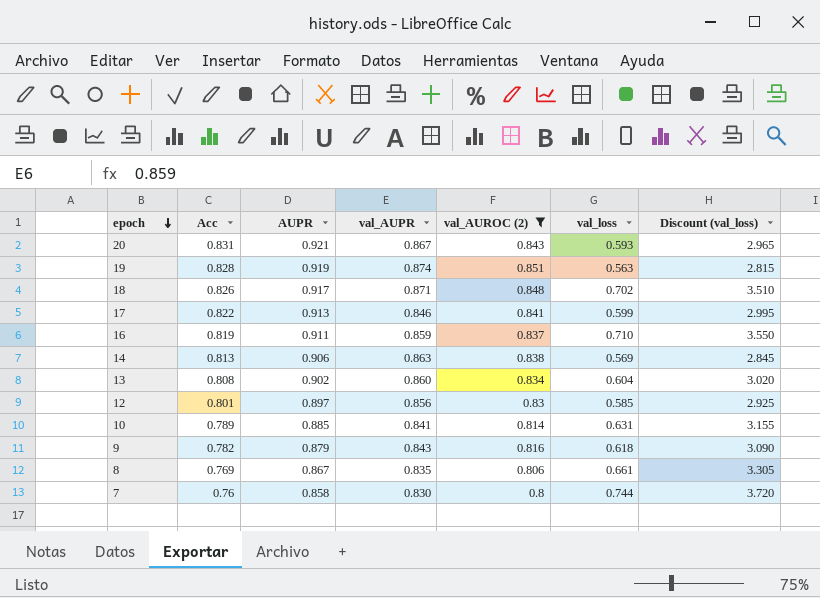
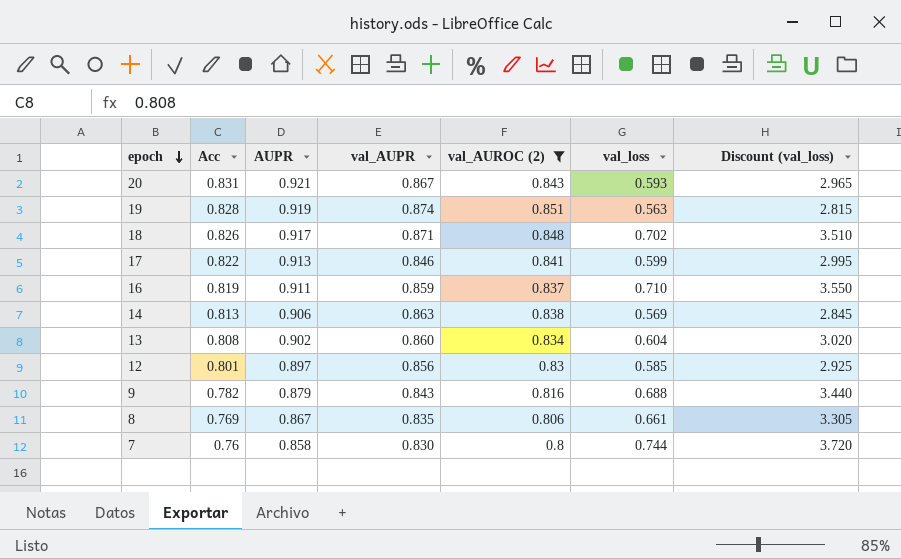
row 10: 0.789 | 0.885 | 0.841 | 0.814 | 0.631 | 3.155 -> none
9 | val_loss: 0.618 -> 0.688
9 | Discount (val_loss): 3.090 -> 3.440

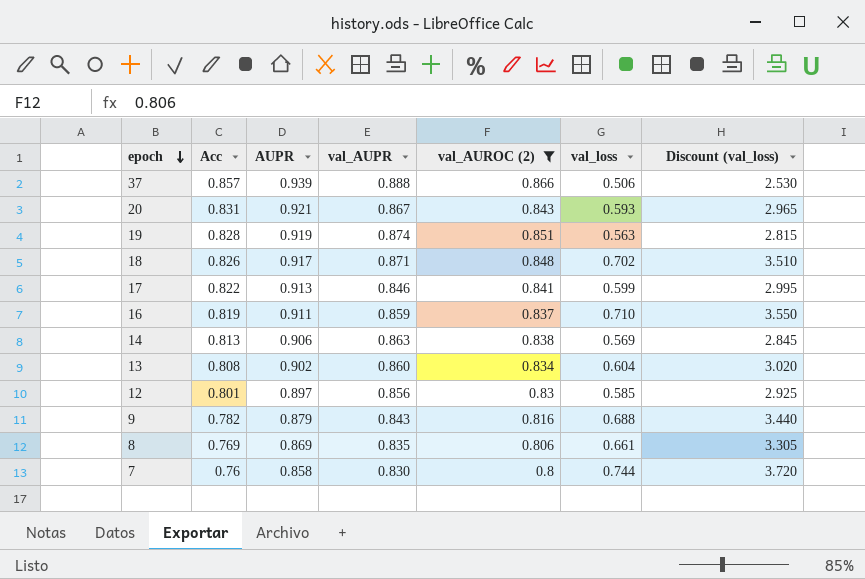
row 37: none -> 0.857 | 0.939 | 0.888 | 0.866 | 0.506 | 2.530
8 | AUPR: 0.867 -> 0.869

